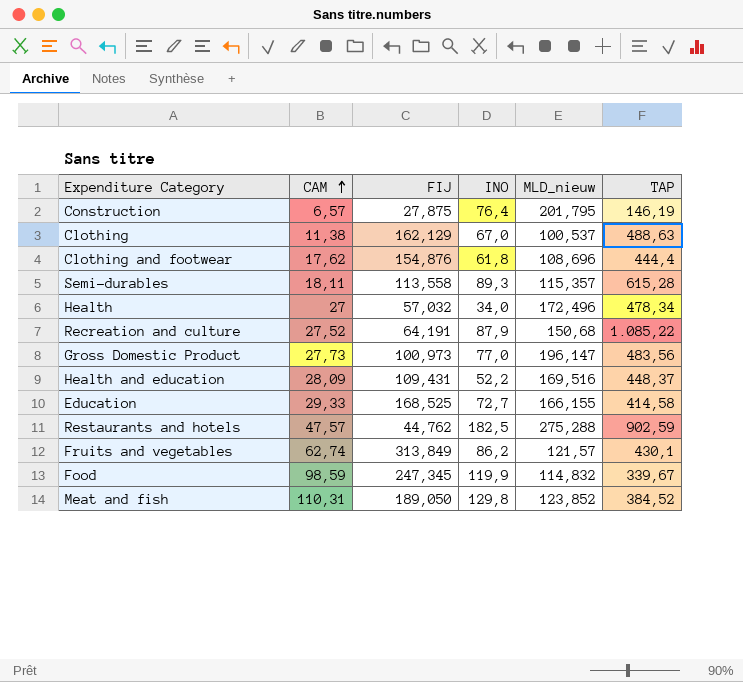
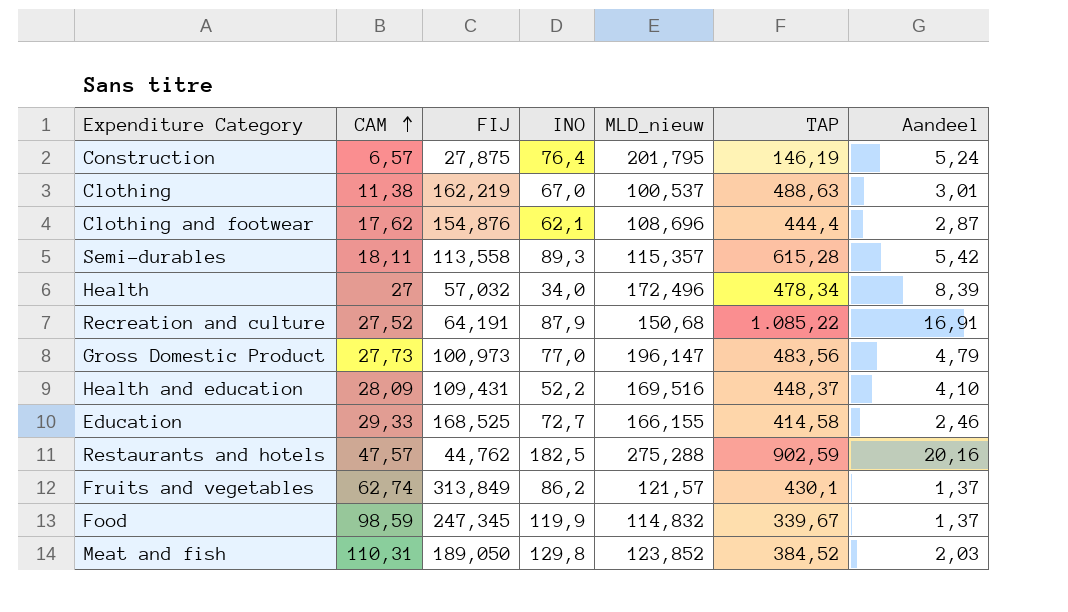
column Aandeel | formula: none -> [TAP] / [FIJ]
Clothing | FIJ: 162,129 -> 162,219
Clothing and footwear | INO: 61,8 -> 62,1

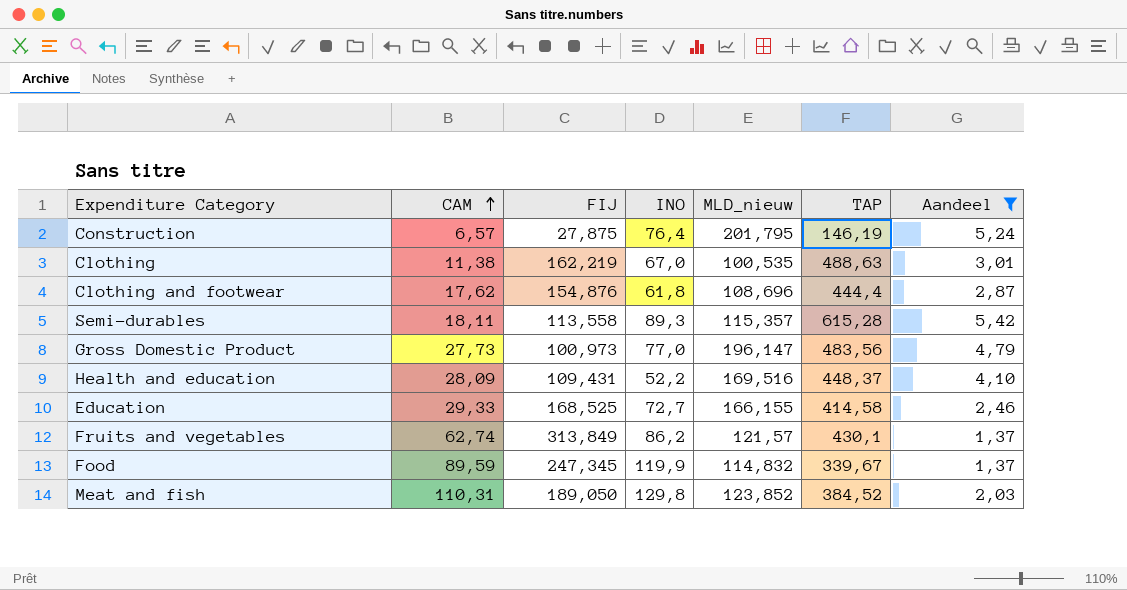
filter: none -> Aandeel <= 5,42
Clothing | MLD_nieuw: 100,537 -> 100,535
Clothing and footwear | INO: 62,1 -> 61,8
Food | CAM: 98,59 -> 89,59

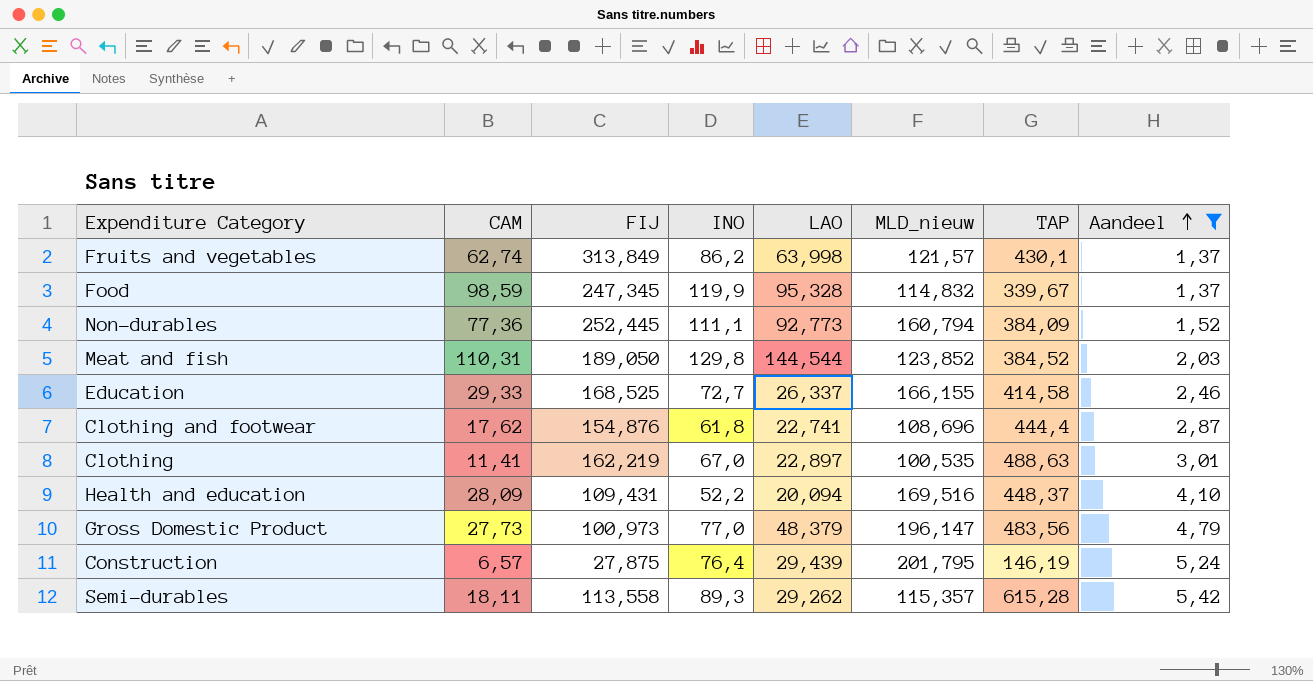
row order: CAM ascending -> Aandeel ascending
column LAO | position: none -> 5
Food | CAM: 89,59 -> 98,59
row Non-durables: none -> 77,36 | 252,445 | 111,1 | 92,773 | 160,794 | 384,09 | 1,52
Clothing | CAM: 11,38 -> 11,41

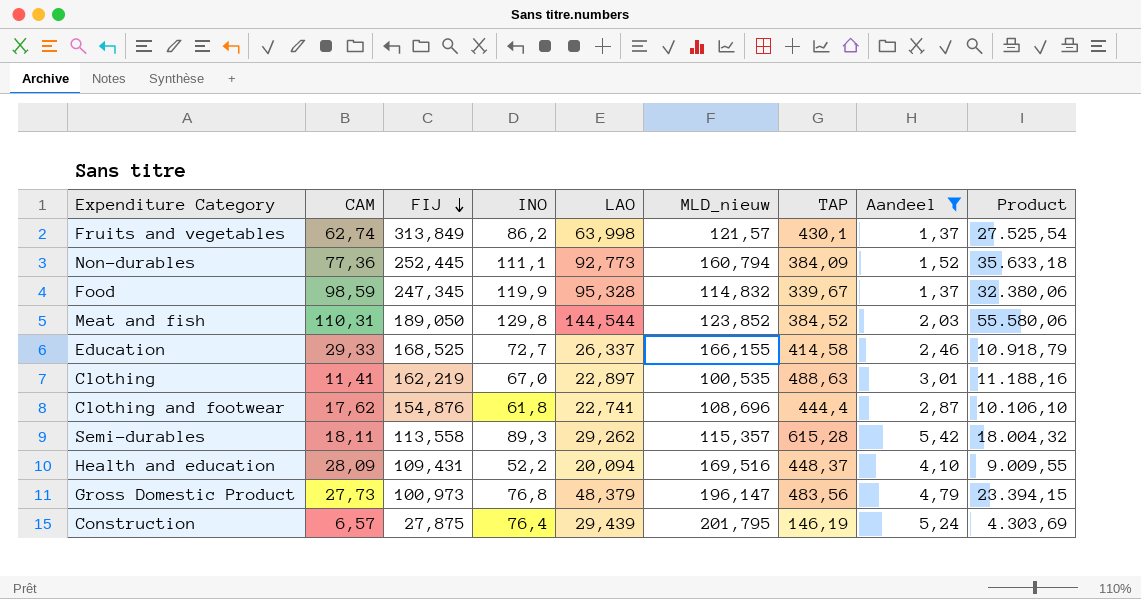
row order: Aandeel ascending -> FIJ descending
column Product | formula: none -> [LAO] * [TAP]
Gross Domestic Product | INO: 77,0 -> 76,8

